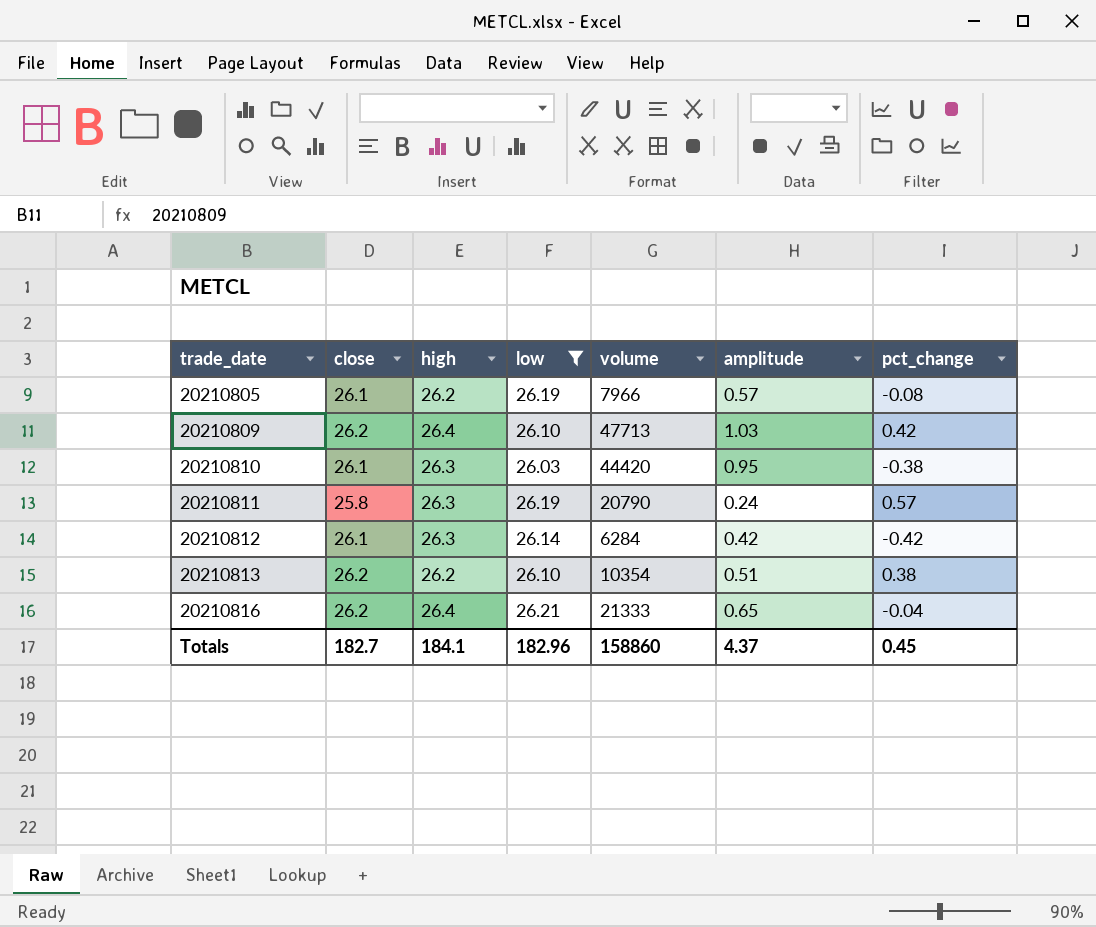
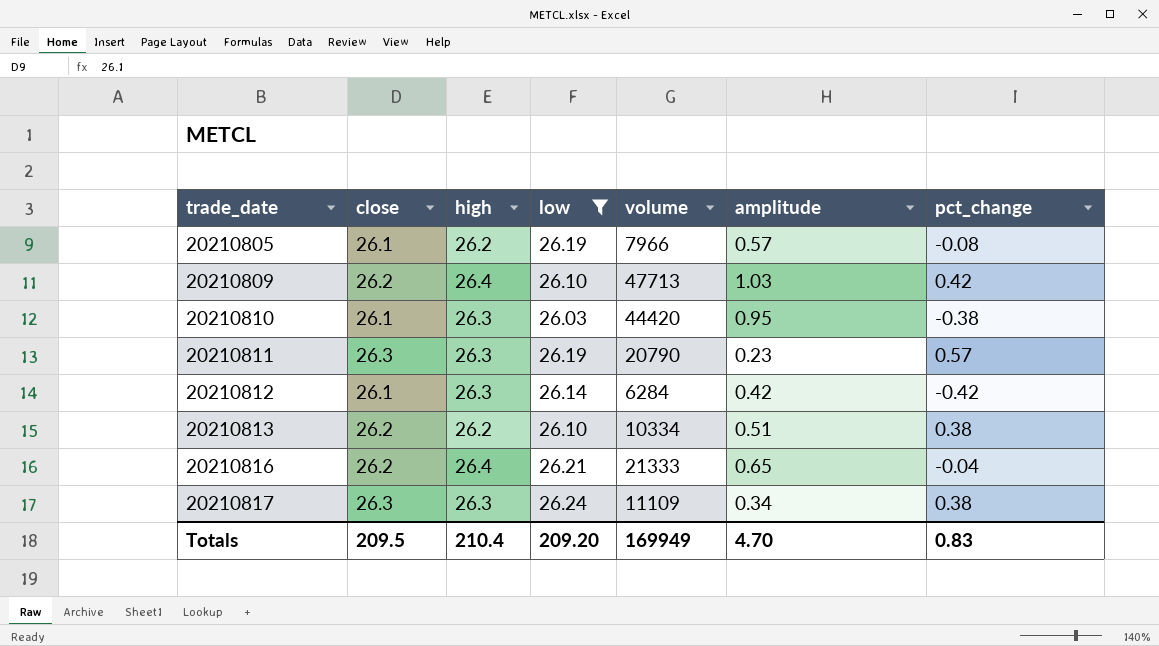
20210811 | close: 25.8 -> 26.3
20210811 | amplitude: 0.24 -> 0.23
20210813 | volume: 10354 -> 10334
row 20210817: none -> 26.3 | 26.3 | 26.24 | 11109 | 0.34 | 0.38
Totals | close: 182.7 -> 209.5
Totals | high: 184.1 -> 210.4
Totals | low: 182.96 -> 209.20
Totals | volume: 158860 -> 169949
Totals | amplitude: 4.37 -> 4.70
Totals | pct_change: 0.45 -> 0.83

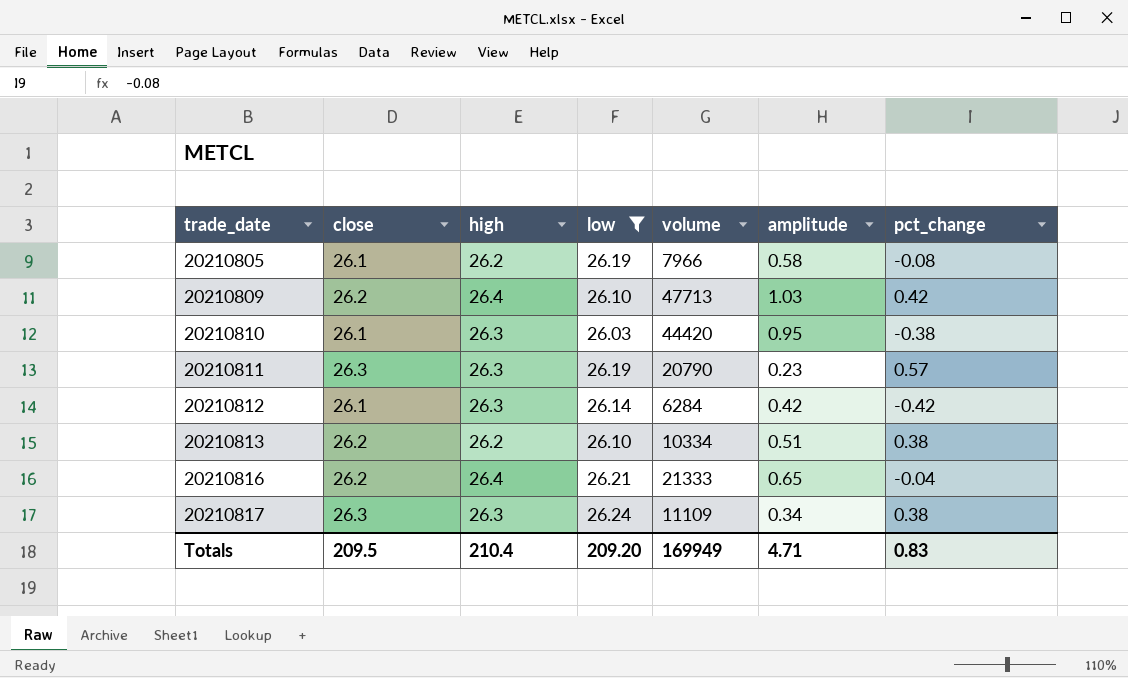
20210805 | amplitude: 0.57 -> 0.58
Totals | amplitude: 4.70 -> 4.71

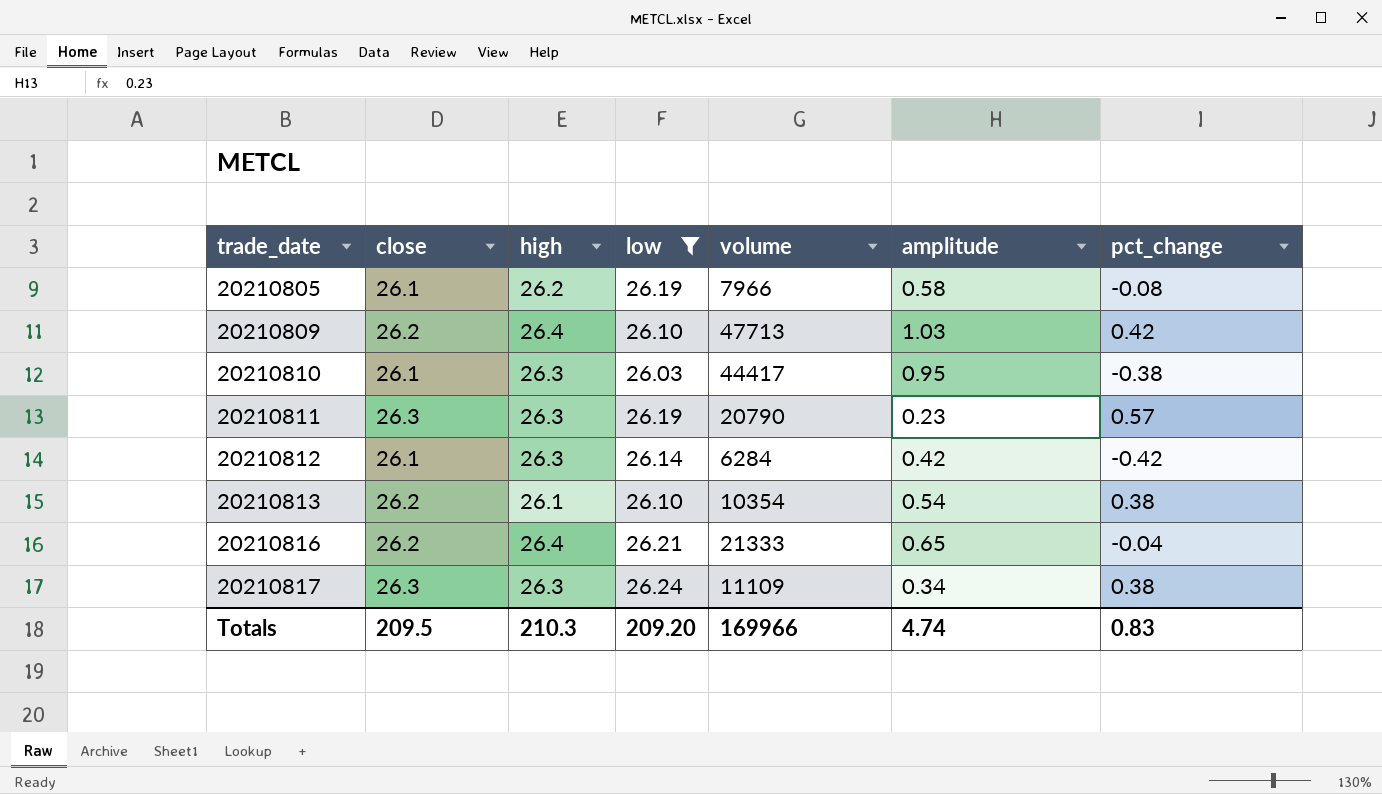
20210810 | volume: 44420 -> 44417
20210813 | high: 26.2 -> 26.1
20210813 | volume: 10334 -> 10354
20210813 | amplitude: 0.51 -> 0.54
Totals | high: 210.4 -> 210.3
Totals | volume: 169949 -> 169966
Totals | amplitude: 4.71 -> 4.74

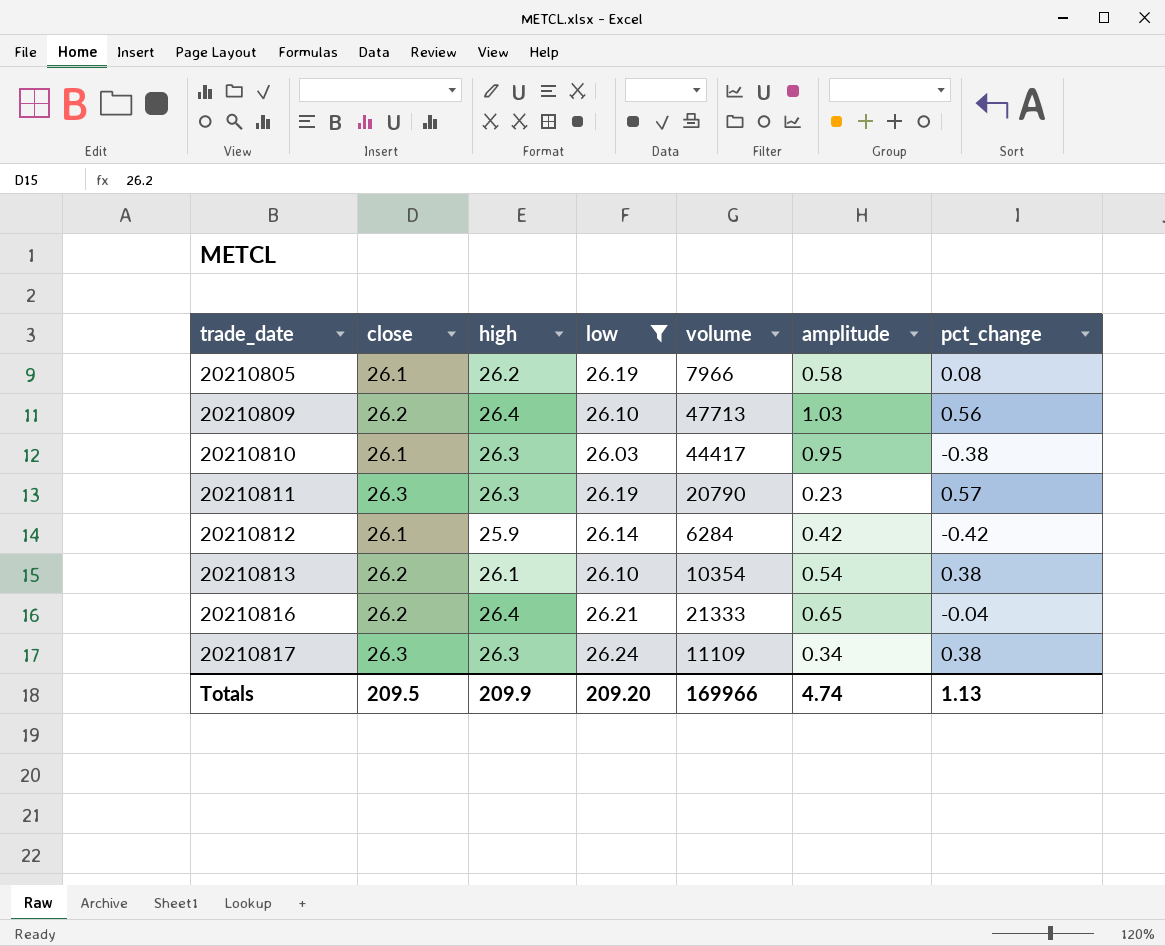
20210805 | pct_change: -0.08 -> 0.08
20210809 | pct_change: 0.42 -> 0.56
20210812 | high: 26.3 -> 25.9
Totals | high: 210.3 -> 209.9
Totals | pct_change: 0.83 -> 1.13

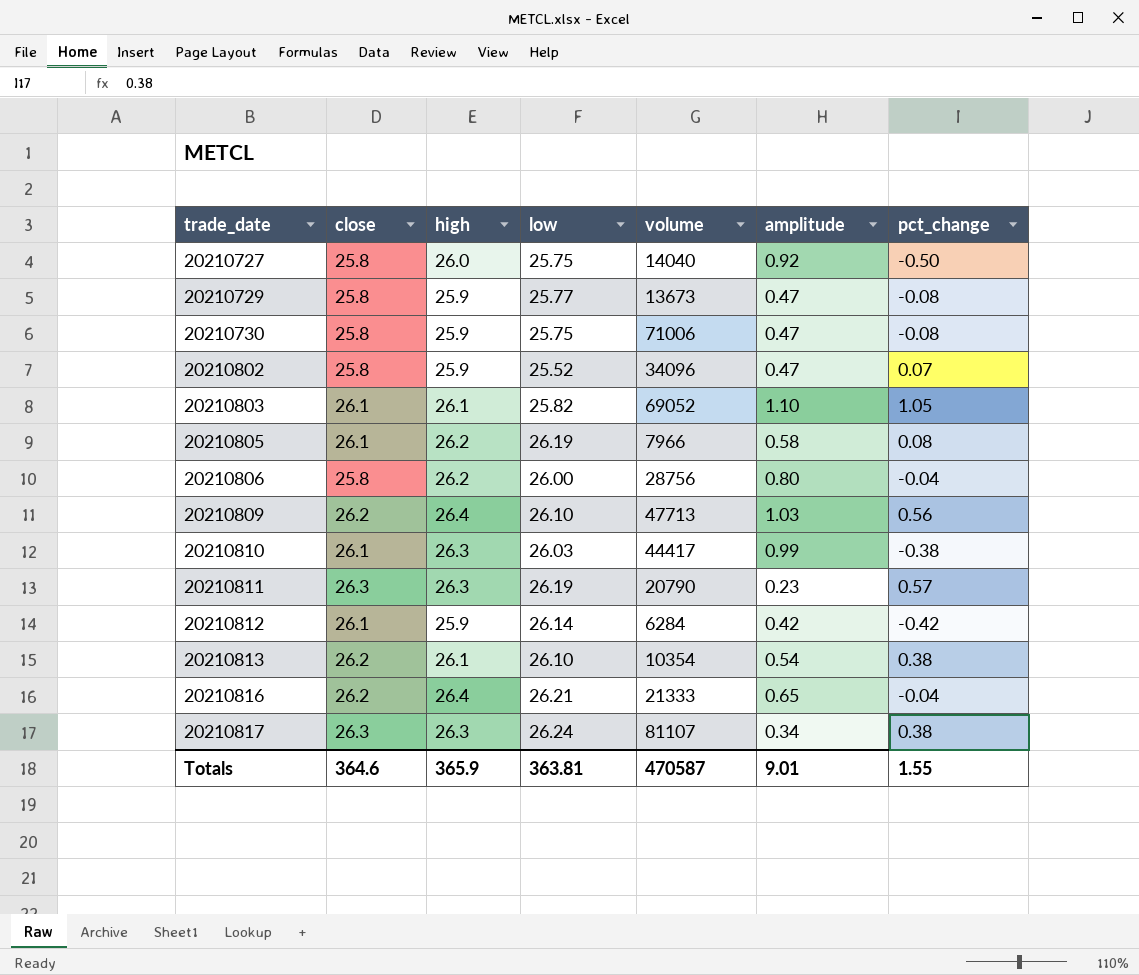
filter: low >= 26.03 -> none
20210810 | amplitude: 0.95 -> 0.99
20210817 | volume: 11109 -> 81107
Totals | close: 209.5 -> 364.6
Totals | high: 209.9 -> 365.9
Totals | low: 209.20 -> 363.81
Totals | volume: 169966 -> 470587
Totals | amplitude: 4.74 -> 9.01
Totals | pct_change: 1.13 -> 1.55

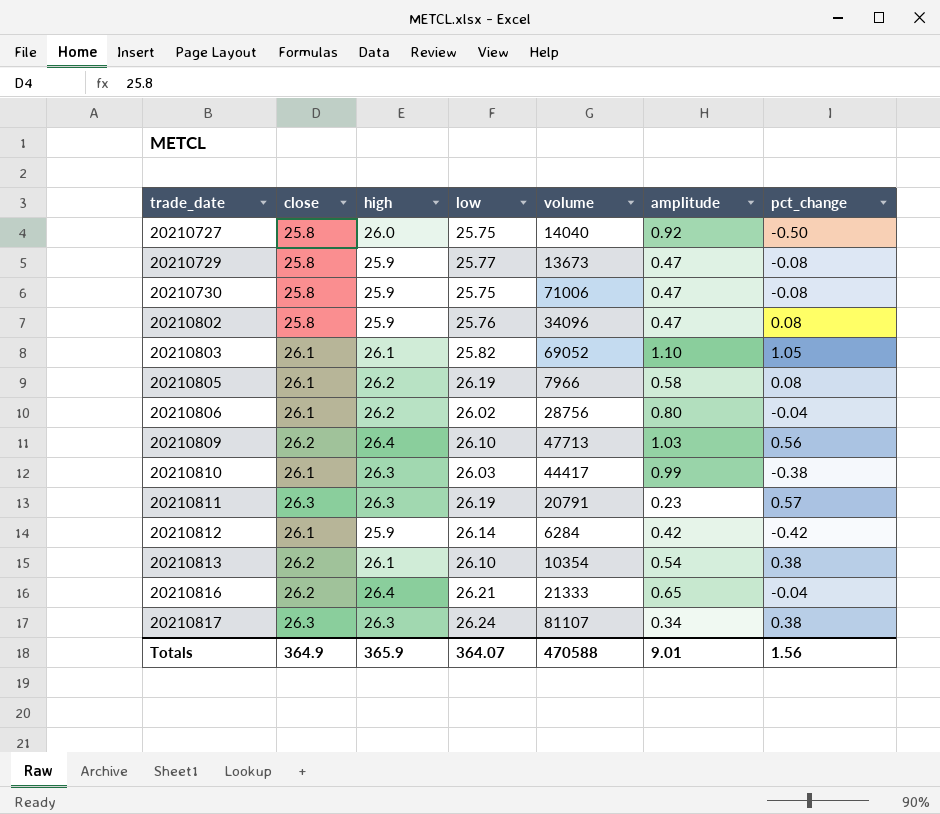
20210802 | low: 25.52 -> 25.76
20210802 | pct_change: 0.07 -> 0.08
20210806 | close: 25.8 -> 26.1
20210806 | low: 26.00 -> 26.02
20210811 | volume: 20790 -> 20791
Totals | close: 364.6 -> 364.9
Totals | low: 363.81 -> 364.07
Totals | volume: 470587 -> 470588
Totals | pct_change: 1.55 -> 1.56

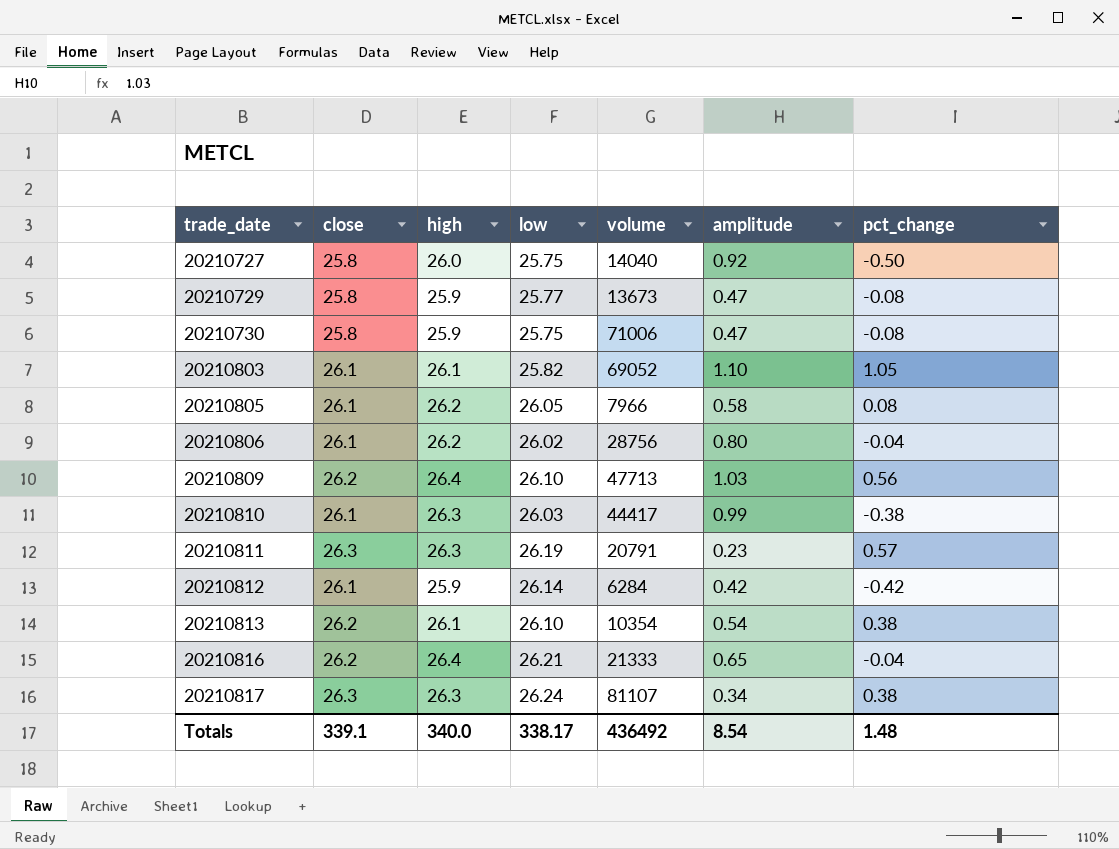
row 20210802: 25.8 | 25.9 | 25.76 | 34096 | 0.47 | 0.08 -> none
20210805 | low: 26.19 -> 26.05
Totals | close: 364.9 -> 339.1
Totals | high: 365.9 -> 340.0
Totals | low: 364.07 -> 338.17
Totals | volume: 470588 -> 436492
Totals | amplitude: 9.01 -> 8.54
Totals | pct_change: 1.56 -> 1.48

